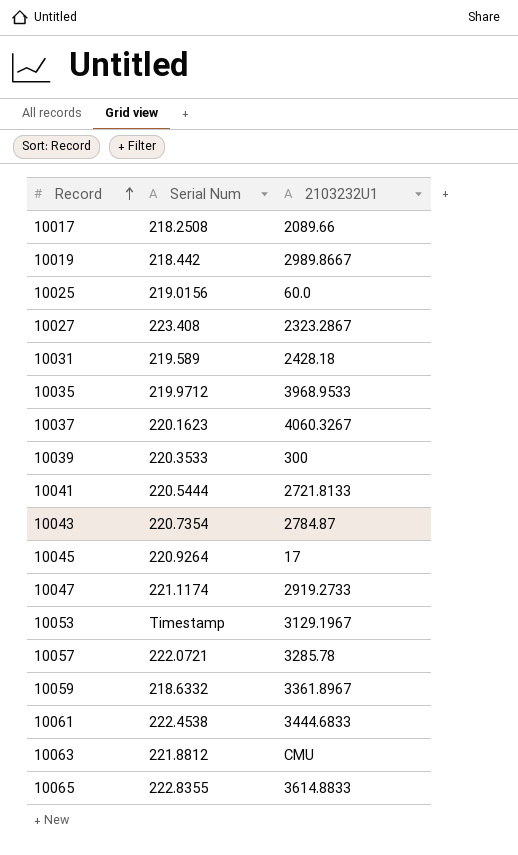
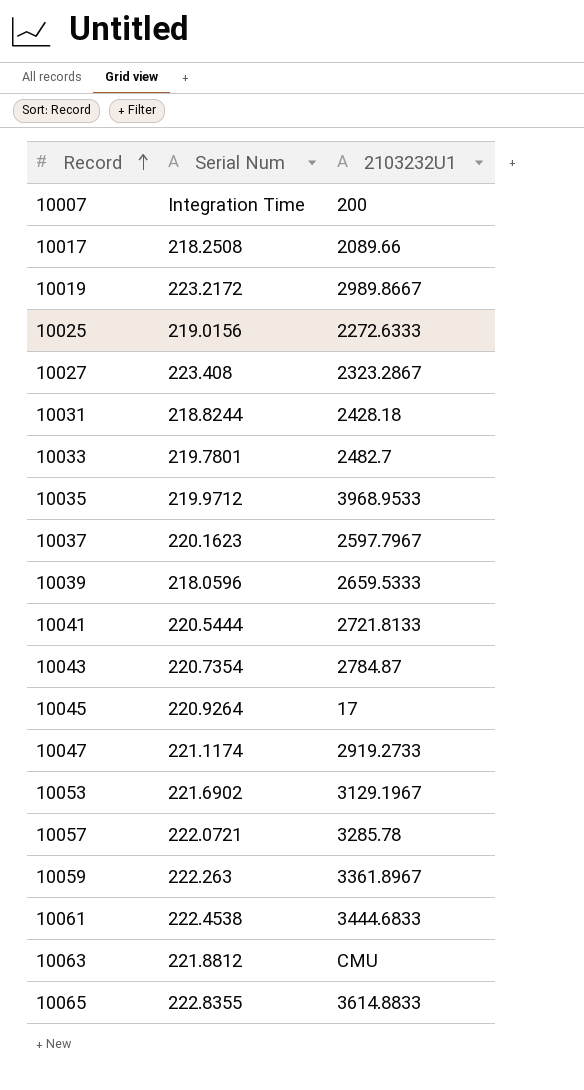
row 10007: none -> Integration Time | 200
10019 | Serial Num: 218.442 -> 223.2172
10025 | 2103232U1: 60.0 -> 2272.6333
10031 | Serial Num: 219.589 -> 218.8244
row 10033: none -> 219.7801 | 2482.7
10037 | 2103232U1: 4060.3267 -> 2597.7967
10039 | Serial Num: 220.3533 -> 218.0596
10039 | 2103232U1: 300 -> 2659.5333
10053 | Serial Num: Timestamp -> 221.6902
10059 | Serial Num: 218.6332 -> 222.263

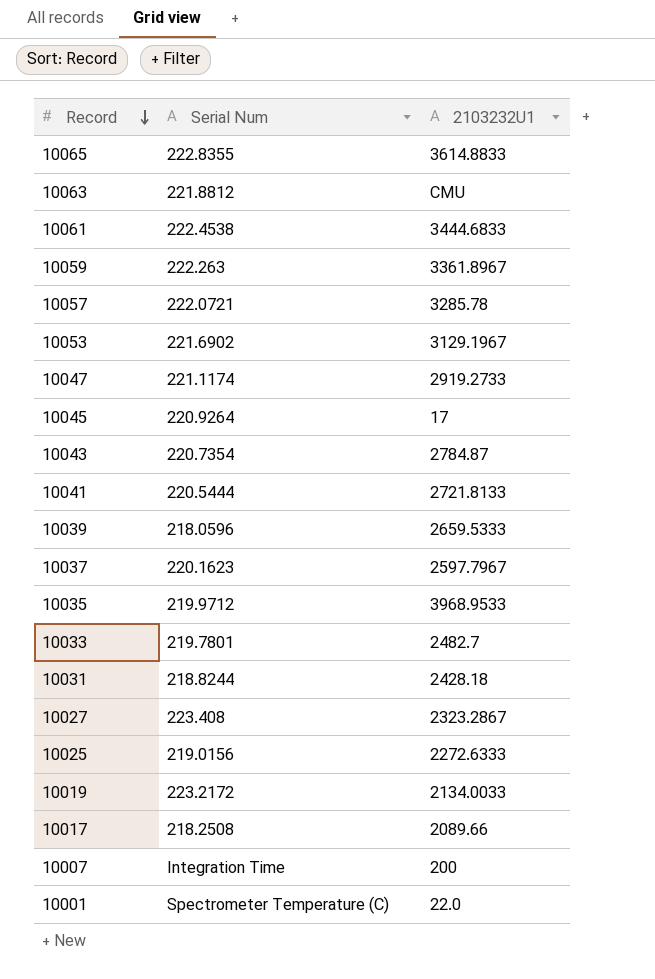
row order: Record ascending -> Record descending
10019 | 2103232U1: 2989.8667 -> 2134.0033
row 10001: none -> Spectrometer Temperature (C) | 22.0

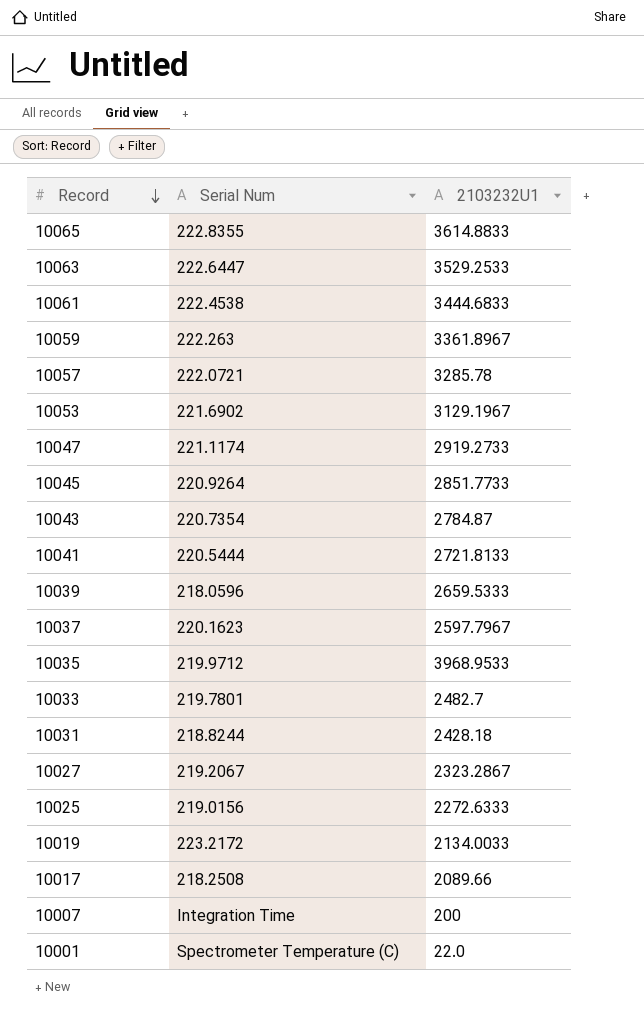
10063 | Serial Num: 221.8812 -> 222.6447
10063 | 2103232U1: CMU -> 3529.2533
10045 | 2103232U1: 17 -> 2851.7733
10027 | Serial Num: 223.408 -> 219.2067

